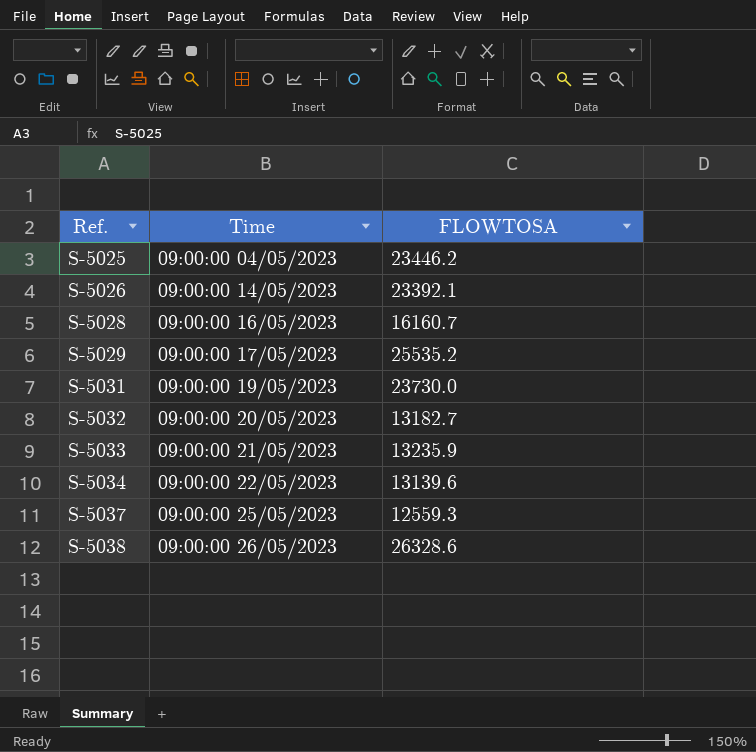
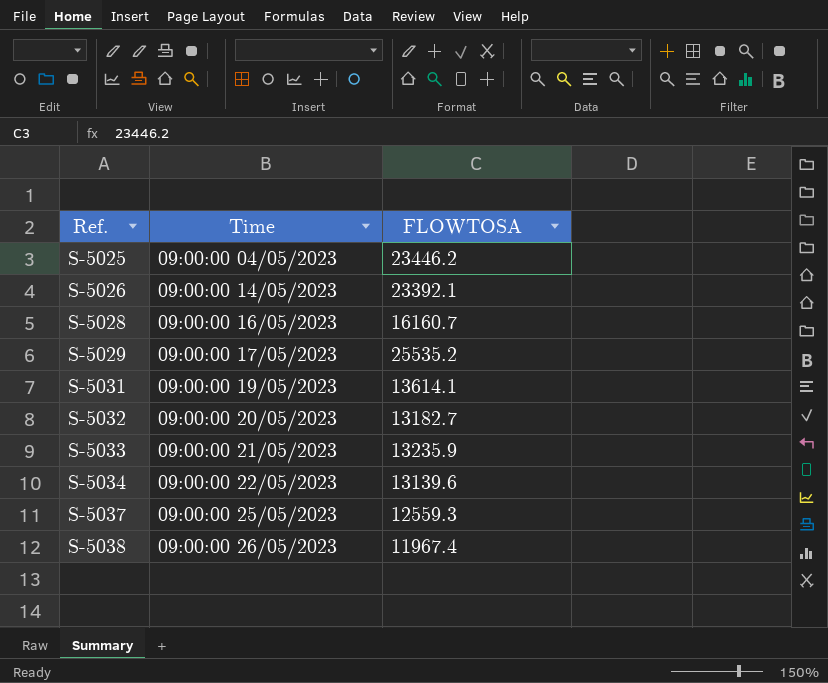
S-5031 | FLOWTOSA: 23730.0 -> 13614.1
S-5038 | FLOWTOSA: 26328.6 -> 11967.4

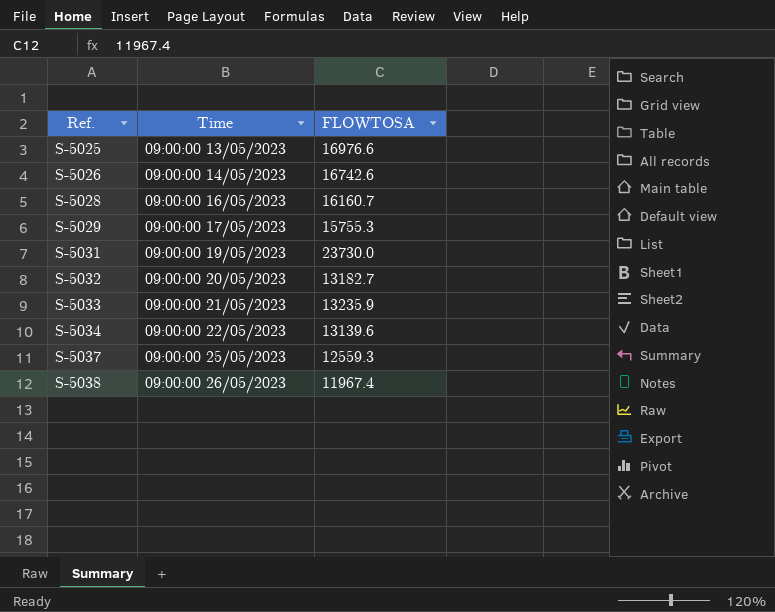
S-5025 | Time: 09:00:00 04/05/2023 -> 09:00:00 13/05/2023
S-5025 | FLOWTOSA: 23446.2 -> 16976.6
S-5026 | FLOWTOSA: 23392.1 -> 16742.6
S-5029 | FLOWTOSA: 25535.2 -> 15755.3
S-5031 | FLOWTOSA: 13614.1 -> 23730.0

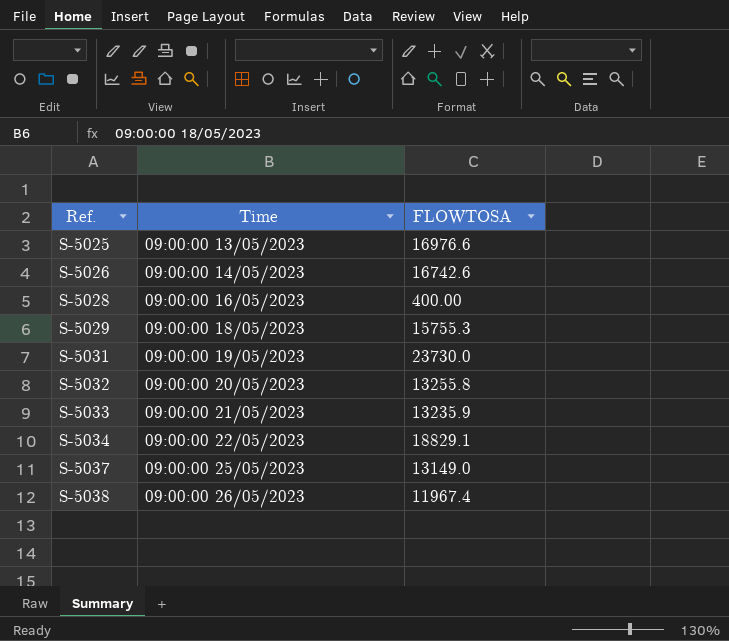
S-5028 | FLOWTOSA: 16160.7 -> 400.00
S-5029 | Time: 09:00:00 17/05/2023 -> 09:00:00 18/05/2023
S-5032 | FLOWTOSA: 13182.7 -> 13255.8
S-5034 | FLOWTOSA: 13139.6 -> 18829.1
S-5037 | FLOWTOSA: 12559.3 -> 13149.0

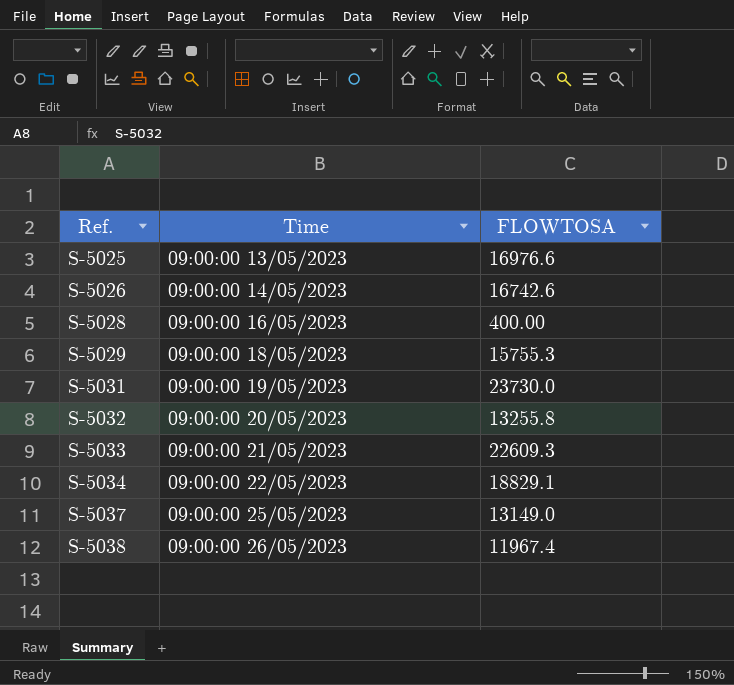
S-5033 | FLOWTOSA: 13235.9 -> 22609.3

